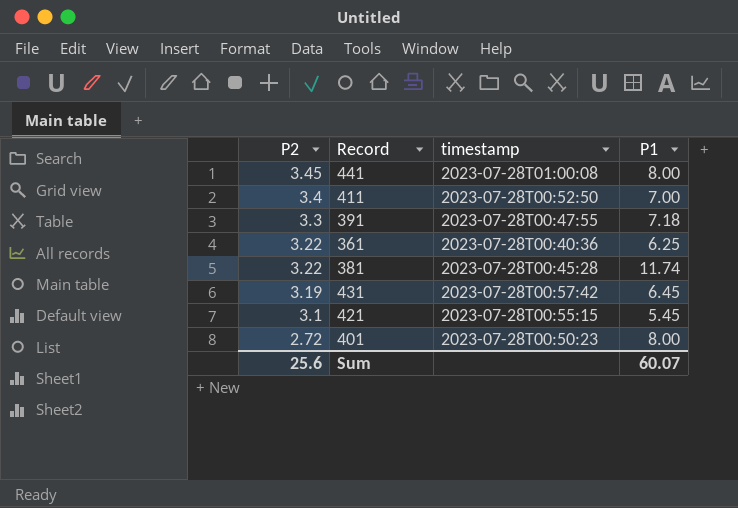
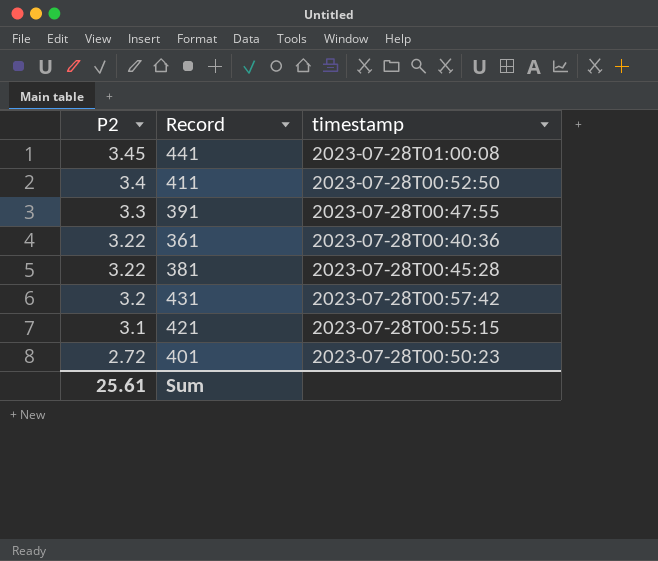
column P1 | position: 4 -> none
431 | P2: 3.19 -> 3.2
Sum | P2: 25.6 -> 25.61

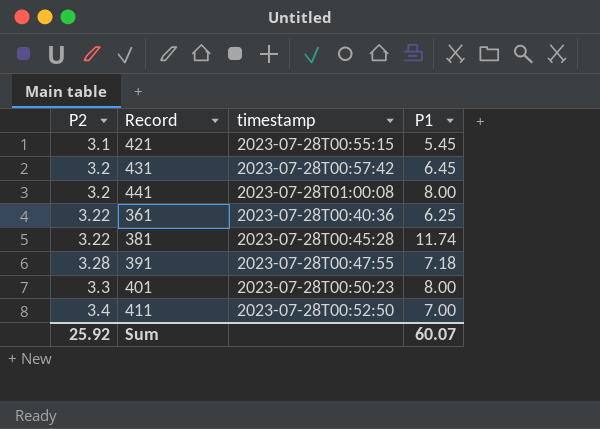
row order: P2 descending -> P2 ascending
column P1 | position: none -> 4
441 | P2: 3.45 -> 3.2
391 | P2: 3.3 -> 3.28
401 | P2: 2.72 -> 3.3
Sum | P2: 25.61 -> 25.92

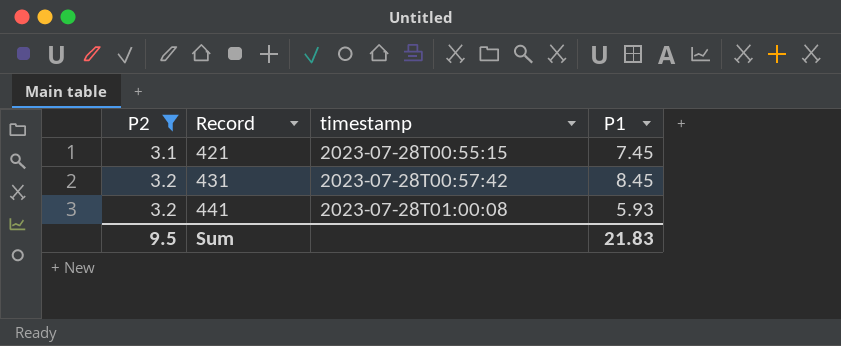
filter: none -> P2 <= 3.2
421 | P1: 5.45 -> 7.45
431 | P1: 6.45 -> 8.45
441 | P1: 8.00 -> 5.93
Sum | P2: 25.92 -> 9.5
Sum | P1: 60.07 -> 21.83

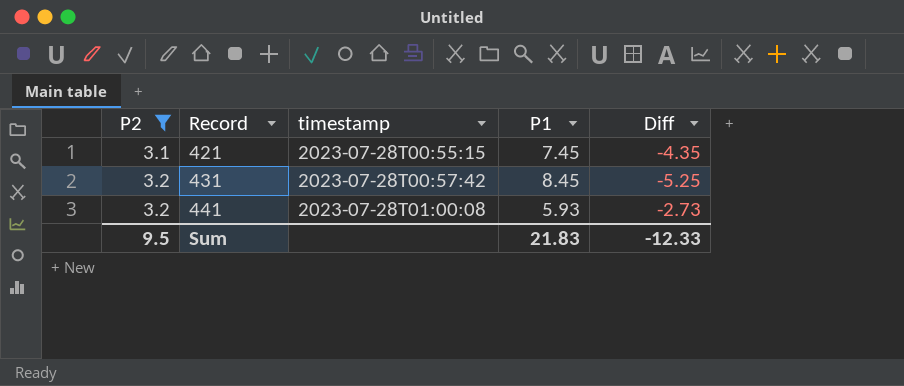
column Diff | formula: none -> [P2] - [P1]

